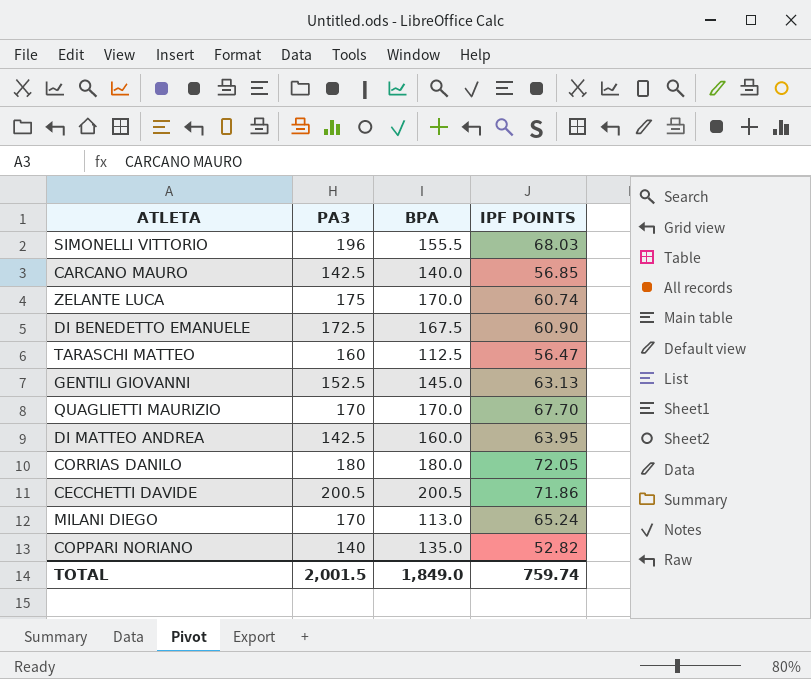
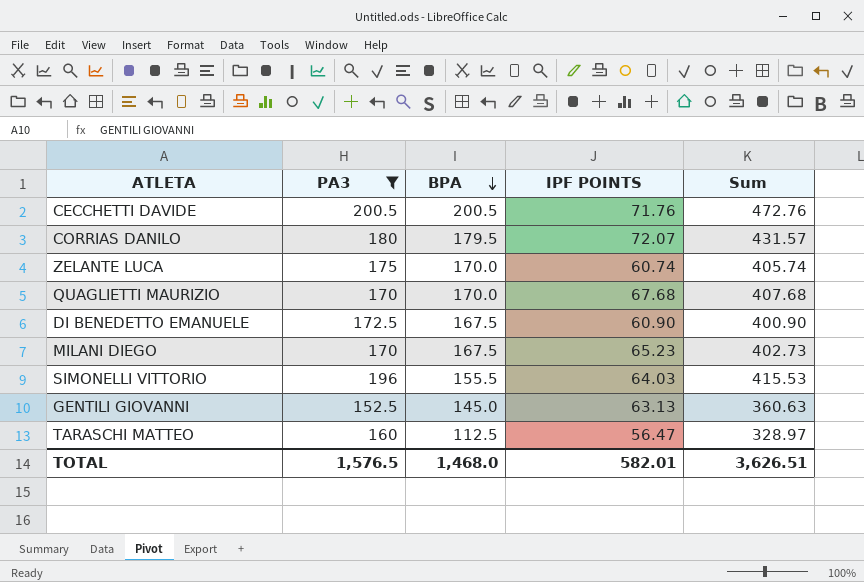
filter: none -> PA3 >= 152.5
row order: none -> BPA descending
column Sum | formula: none -> [PA3] + [BPA] + [IPF POINTS]
CECCHETTI DAVIDE | IPF POINTS: 71.86 -> 71.76
CORRIAS DANILO | BPA: 180.0 -> 179.5
CORRIAS DANILO | IPF POINTS: 72.05 -> 72.07
QUAGLIETTI MAURIZIO | IPF POINTS: 67.70 -> 67.68
MILANI DIEGO | BPA: 113.0 -> 167.5
MILANI DIEGO | IPF POINTS: 65.24 -> 65.23
SIMONELLI VITTORIO | IPF POINTS: 68.03 -> 64.03
TOTAL | PA3: 2,001.5 -> 1,576.5
TOTAL | BPA: 1,849.0 -> 1,468.0
TOTAL | IPF POINTS: 759.74 -> 582.01

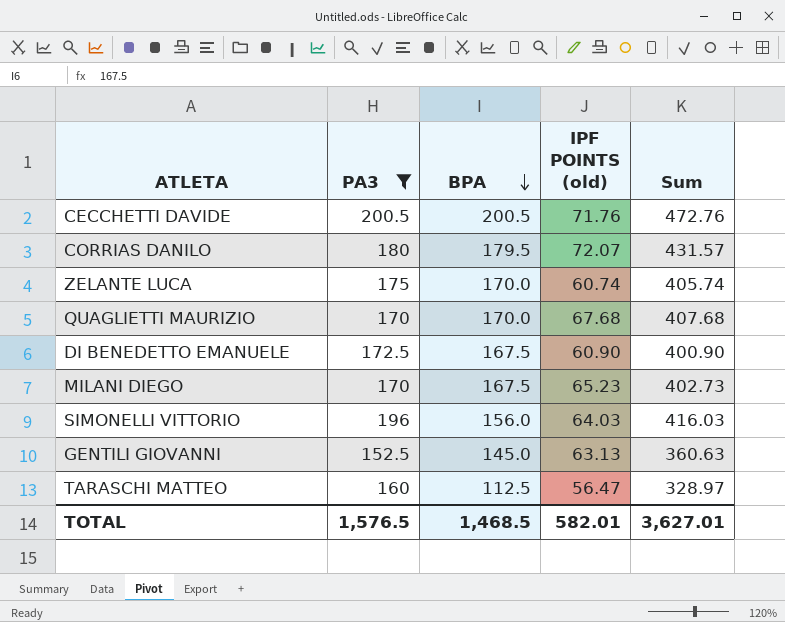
column name: IPF POINTS -> IPF POINTS (old)
SIMONELLI VITTORIO | BPA: 155.5 -> 156.0
SIMONELLI VITTORIO | Sum: 415.53 -> 416.03
TOTAL | BPA: 1,468.0 -> 1,468.5
TOTAL | Sum: 3,626.51 -> 3,627.01

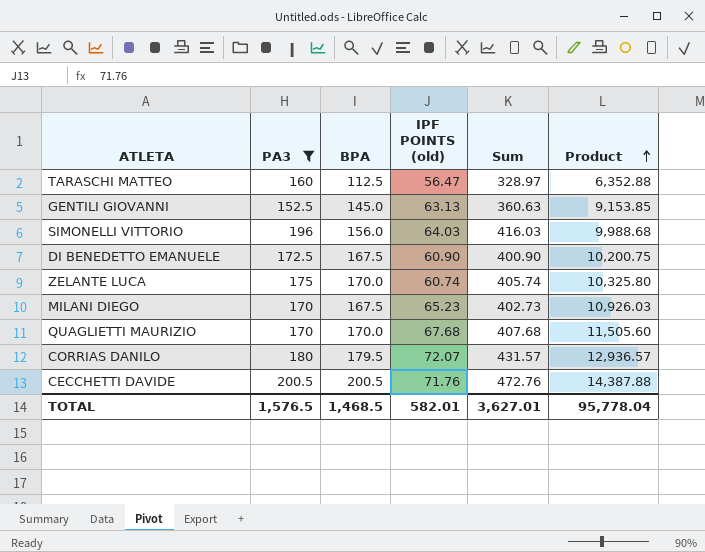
row order: BPA descending -> Product ascending
column Product | formula: none -> [BPA] * [IPF POINTS (old)]

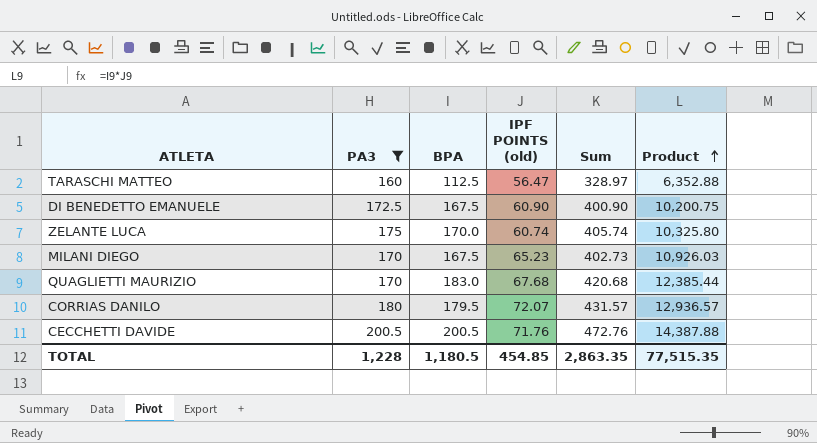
row GENTILI GIOVANNI: 152.5 | 145.0 | 63.13 | 360.63 | 9,153.85 -> none
row SIMONELLI VITTORIO: 196 | 156.0 | 64.03 | 416.03 | 9,988.68 -> none
QUAGLIETTI MAURIZIO | BPA: 170.0 -> 183.0
QUAGLIETTI MAURIZIO | Sum: 407.68 -> 420.68
QUAGLIETTI MAURIZIO | Product: 11,505.60 -> 12,385.44
TOTAL | PA3: 1,576.5 -> 1,228
TOTAL | BPA: 1,468.5 -> 1,180.5
TOTAL | IPF POINTS (old): 582.01 -> 454.85
TOTAL | Sum: 3,627.01 -> 2,863.35
TOTAL | Product: 95,778.04 -> 77,515.35

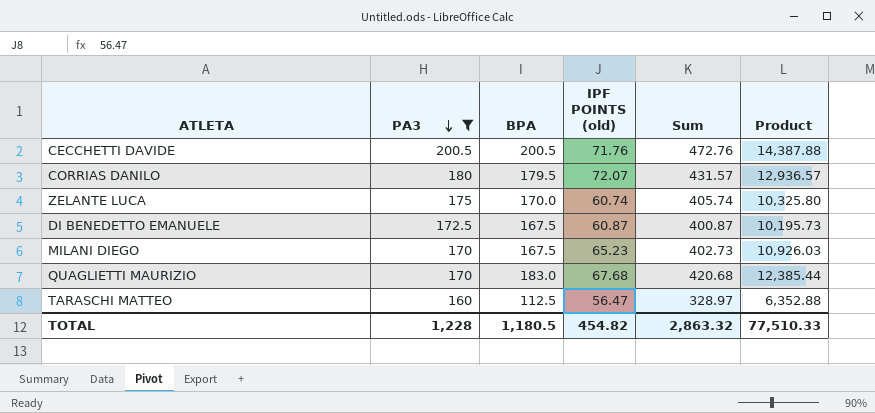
row order: Product ascending -> PA3 descending
DI BENEDETTO EMANUELE | IPF POINTS (old): 60.90 -> 60.87
DI BENEDETTO EMANUELE | Sum: 400.90 -> 400.87
DI BENEDETTO EMANUELE | Product: 10,200.75 -> 10,195.73
TOTAL | IPF POINTS (old): 454.85 -> 454.82
TOTAL | Sum: 2,863.35 -> 2,863.32
TOTAL | Product: 77,515.35 -> 77,510.33

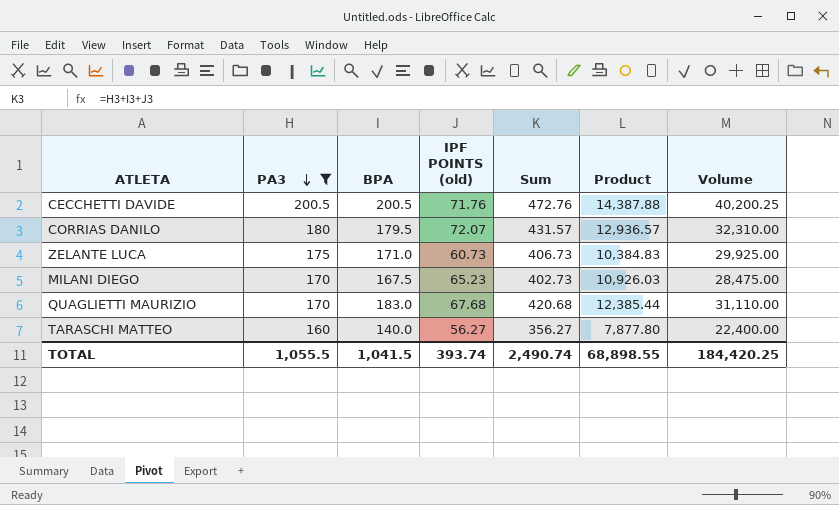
column Volume | formula: none -> [PA3] * [BPA]
row DI BENEDETTO EMANUELE: 172.5 | 167.5 | 60.87 | 400.87 | 10,195.73 -> none
ZELANTE LUCA | BPA: 170.0 -> 171.0
ZELANTE LUCA | IPF POINTS (old): 60.74 -> 60.73
ZELANTE LUCA | Sum: 405.74 -> 406.73
ZELANTE LUCA | Product: 10,325.80 -> 10,384.83
TARASCHI MATTEO | BPA: 112.5 -> 140.0
TARASCHI MATTEO | IPF POINTS (old): 56.47 -> 56.27
TARASCHI MATTEO | Sum: 328.97 -> 356.27
TARASCHI MATTEO | Product: 6,352.88 -> 7,877.80
TOTAL | PA3: 1,228 -> 1,055.5
TOTAL | BPA: 1,180.5 -> 1,041.5
TOTAL | IPF POINTS (old): 454.82 -> 393.74
TOTAL | Sum: 2,863.32 -> 2,490.74
TOTAL | Product: 77,510.33 -> 68,898.55

